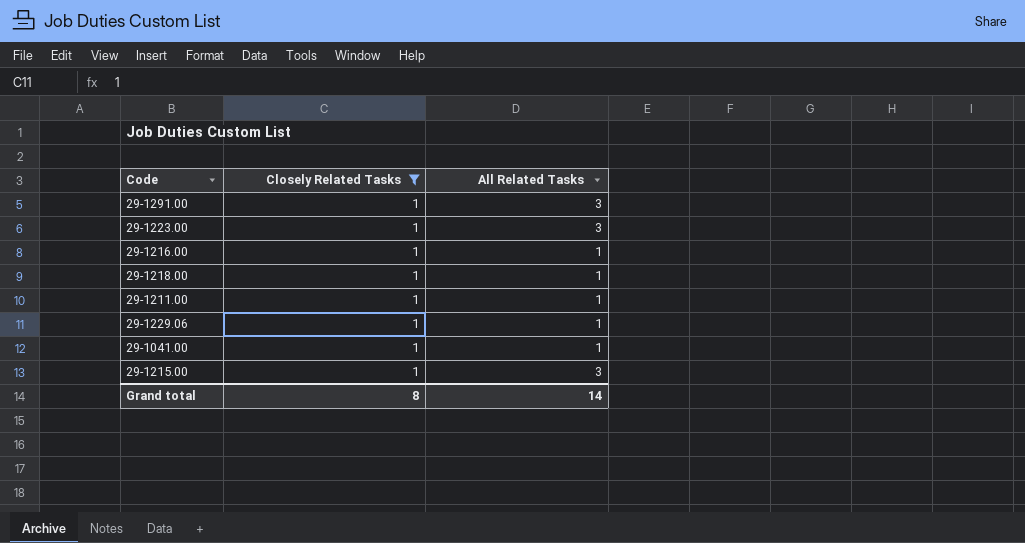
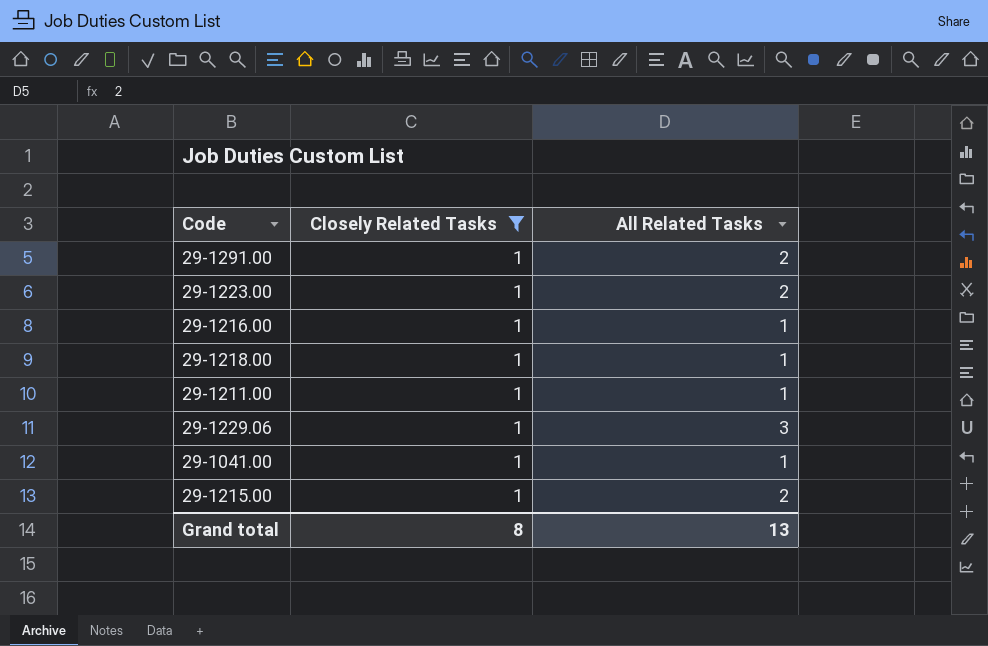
29-1291.00 | All Related Tasks: 3 -> 2
29-1223.00 | All Related Tasks: 3 -> 2
29-1229.06 | All Related Tasks: 1 -> 3
29-1215.00 | All Related Tasks: 3 -> 2
Grand total | All Related Tasks: 14 -> 13

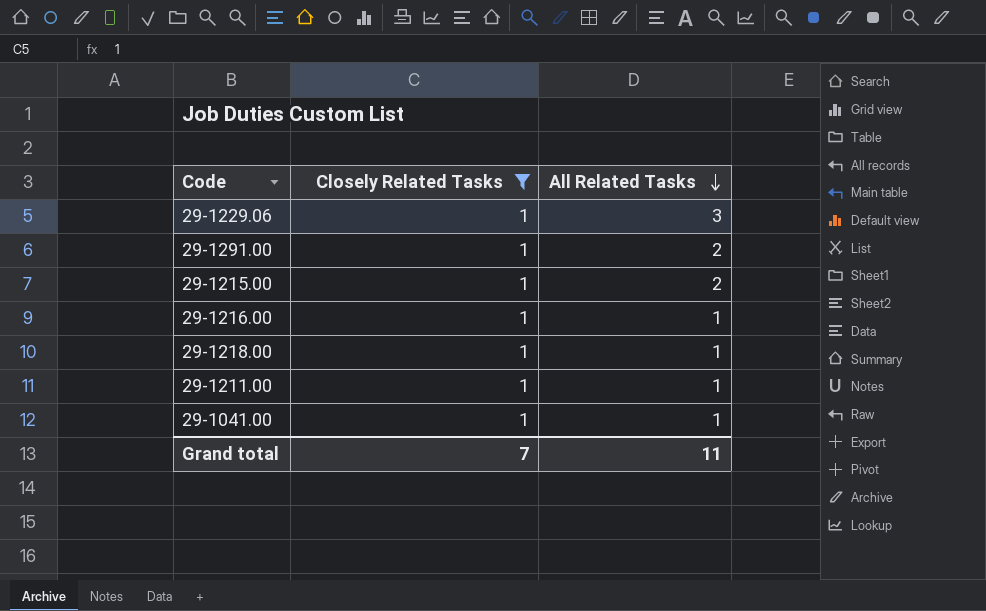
row order: none -> All Related Tasks descending
row 29-1223.00: 1 | 2 -> none
Grand total | Closely Related Tasks: 8 -> 7
Grand total | All Related Tasks: 13 -> 11

